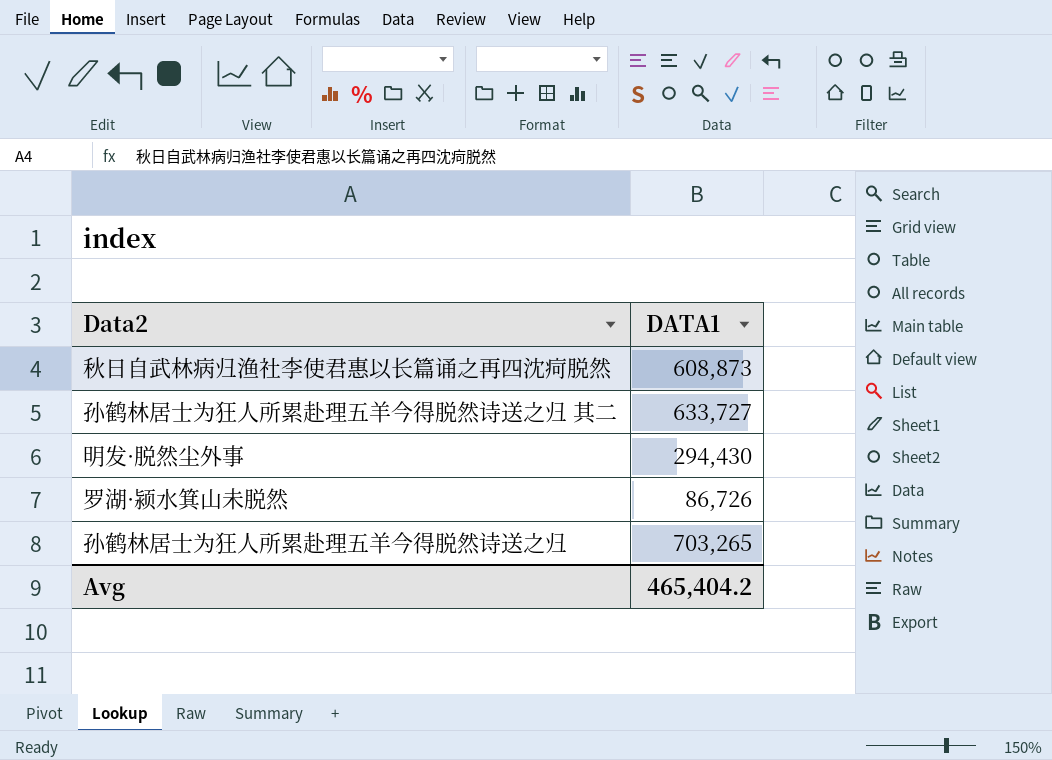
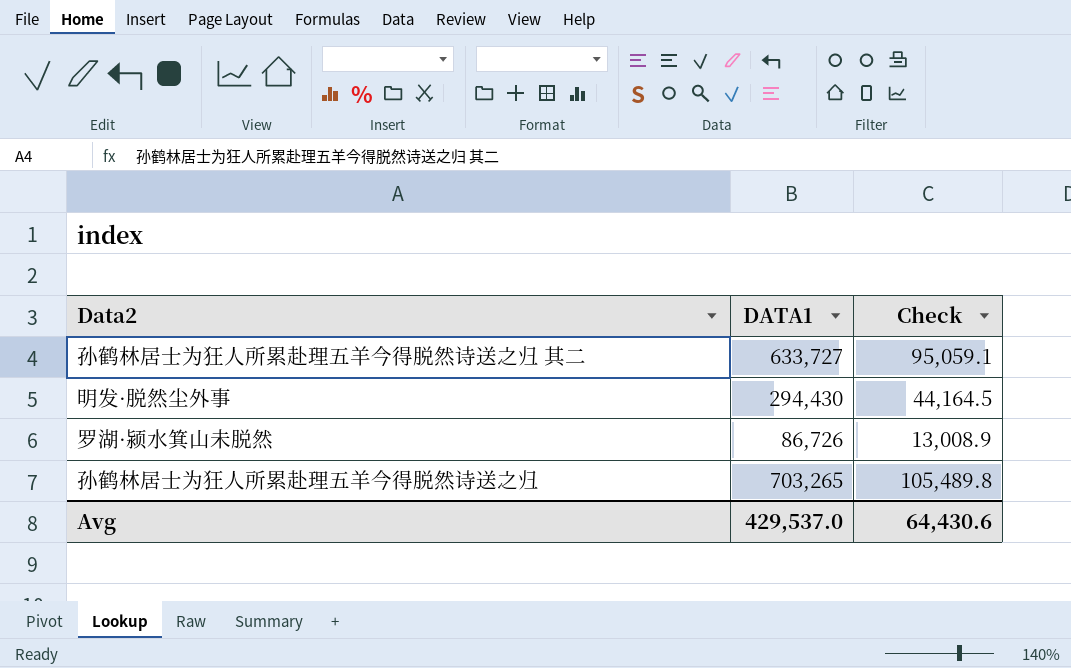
column Check | formula: none -> [DATA1] * 0.15
row 秋日自武林病归渔社李使君惠以长篇诵之再四沈疴脱然: 608,873 -> none
Avg | DATA1: 465,404.2 -> 429,537.0

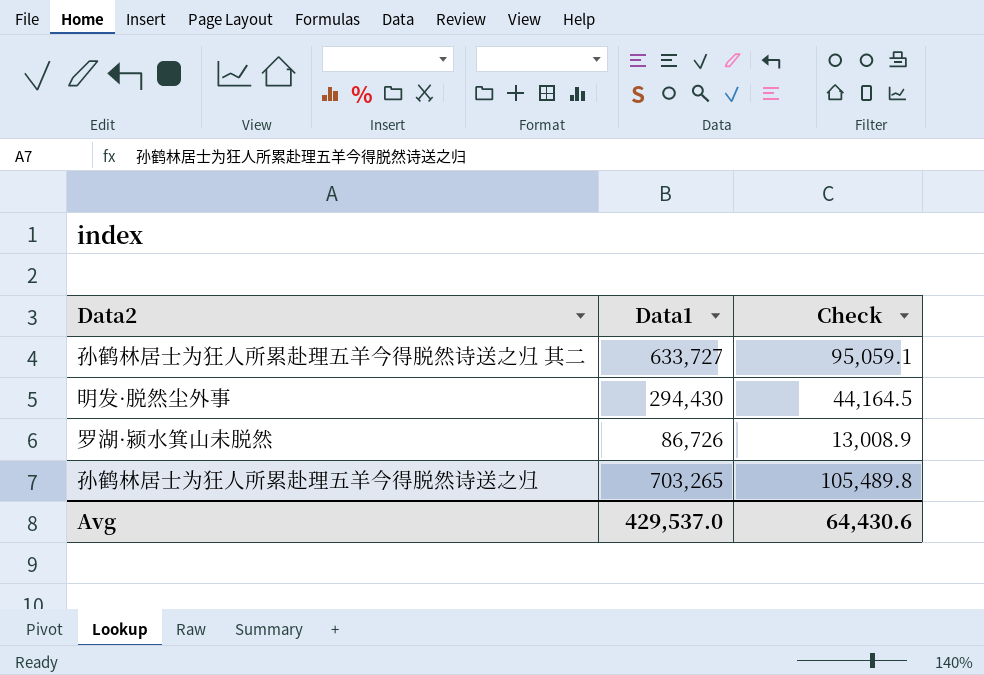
column name: DATA1 -> Data1

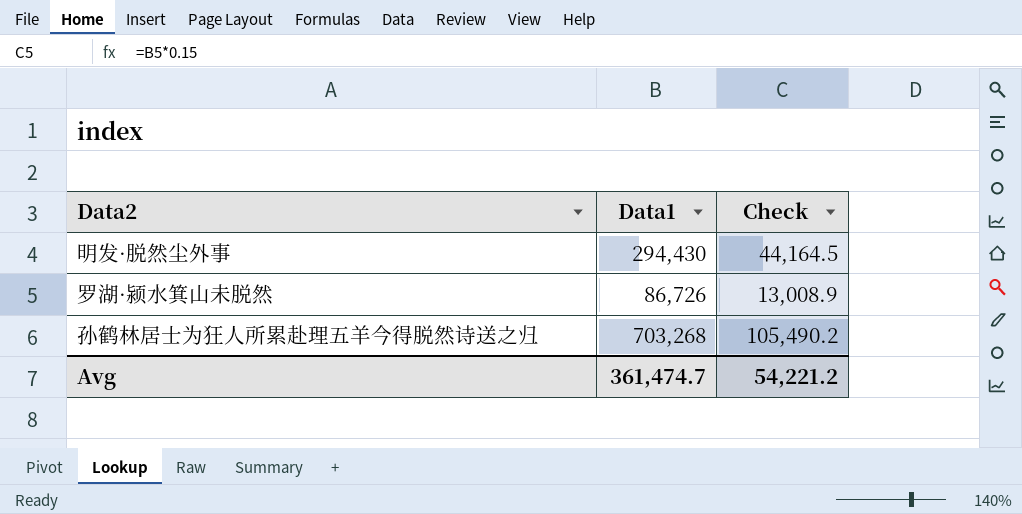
row 孙鹤林居士为狂人所累赴理五羊今得脱然诗送之归 其二: 633,727 | 95,059.1 -> none
孙鹤林居士为狂人所累赴理五羊今得脱然诗送之归 | Data1: 703,265 -> 703,268
孙鹤林居士为狂人所累赴理五羊今得脱然诗送之归 | Check: 105,489.8 -> 105,490.2
Avg | Data1: 429,537.0 -> 361,474.7
Avg | Check: 64,430.6 -> 54,221.2

